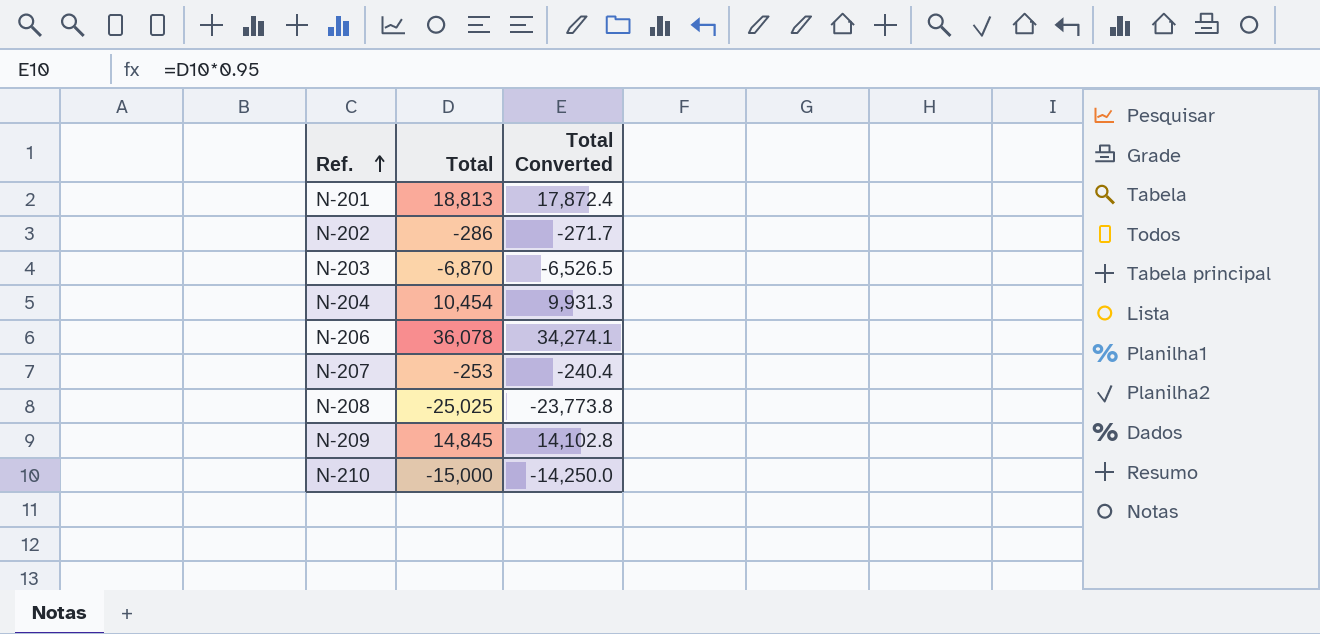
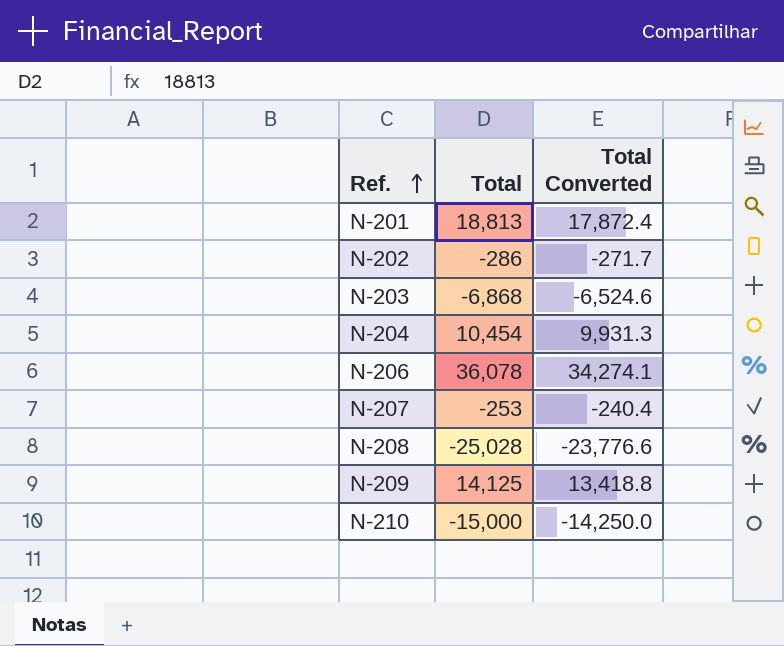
N-203 | Total: -6,870 -> -6,868
N-203 | Total Converted: -6,526.5 -> -6,524.6
N-208 | Total: -25,025 -> -25,028
N-208 | Total Converted: -23,773.8 -> -23,776.6
N-209 | Total: 14,845 -> 14,125
N-209 | Total Converted: 14,102.8 -> 13,418.8

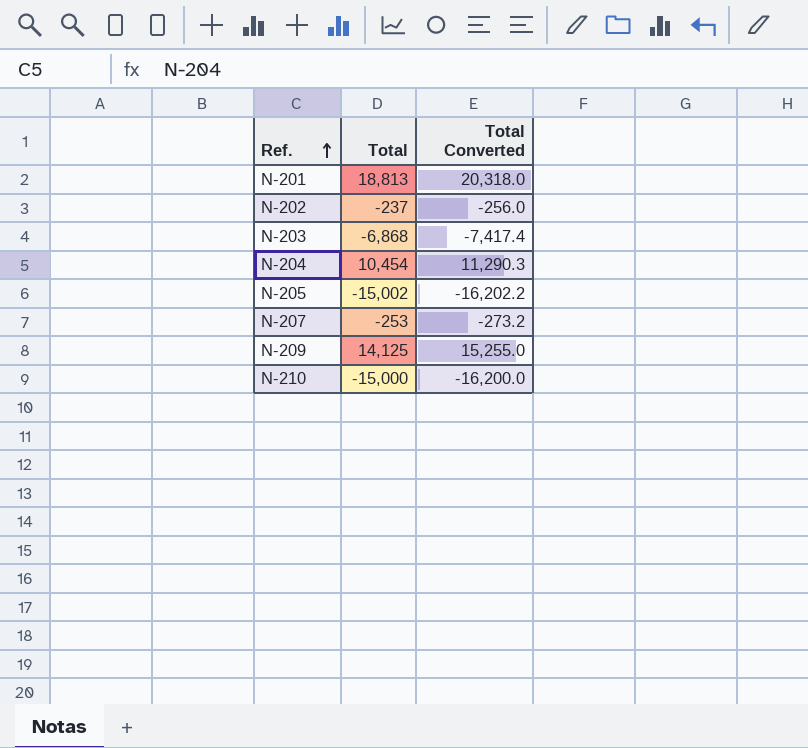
column Total Converted | formula: [Total] * 0.95 -> [Total] * 1.08
row N-206: 36,078 | 34,274.1 -> none
row N-208: -25,028 | -23,776.6 -> none
N-202 | Total: -286 -> -237
row N-205: none -> -15,002 | -16,202.2

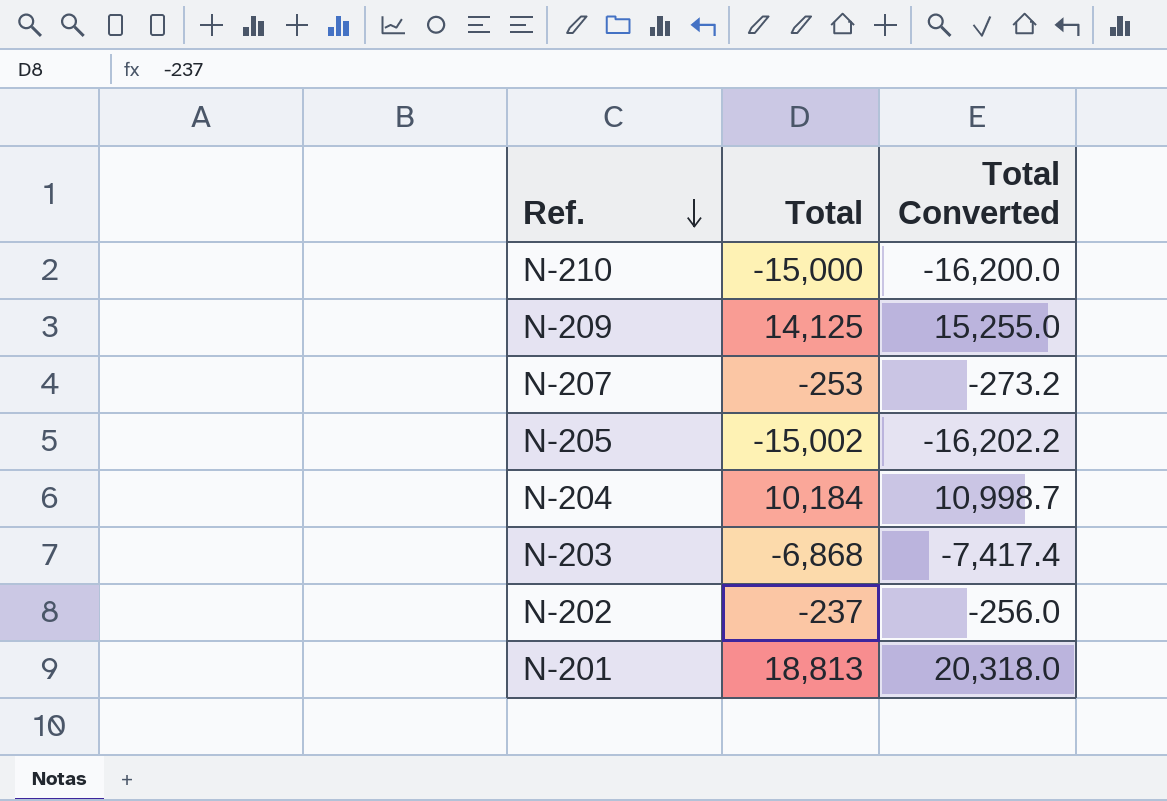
row order: Ref. ascending -> Ref. descending
N-204 | Total: 10,454 -> 10,184
N-204 | Total Converted: 11,290.3 -> 10,998.7

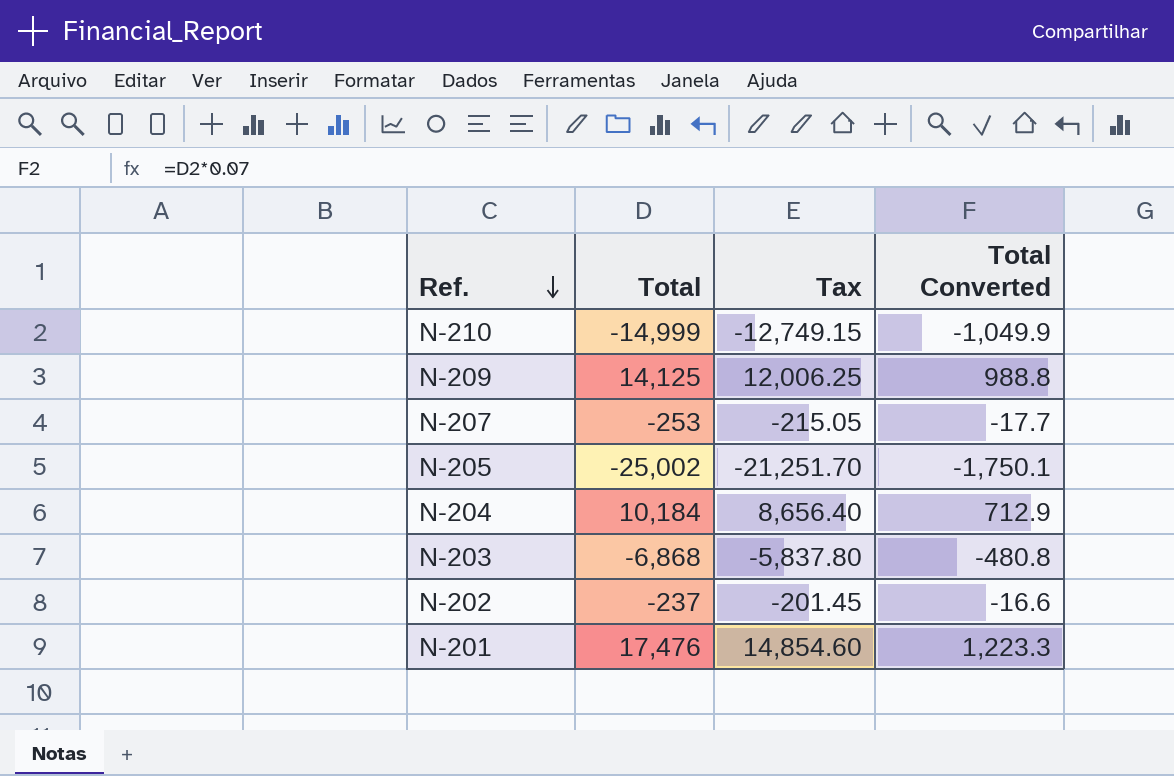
column Tax | formula: none -> [Total] * 0.85
column Total Converted | formula: [Total] * 1.08 -> [Total] * 0.07
N-210 | Total: -15,000 -> -14,999
N-205 | Total: -15,002 -> -25,002
N-201 | Total: 18,813 -> 17,476

